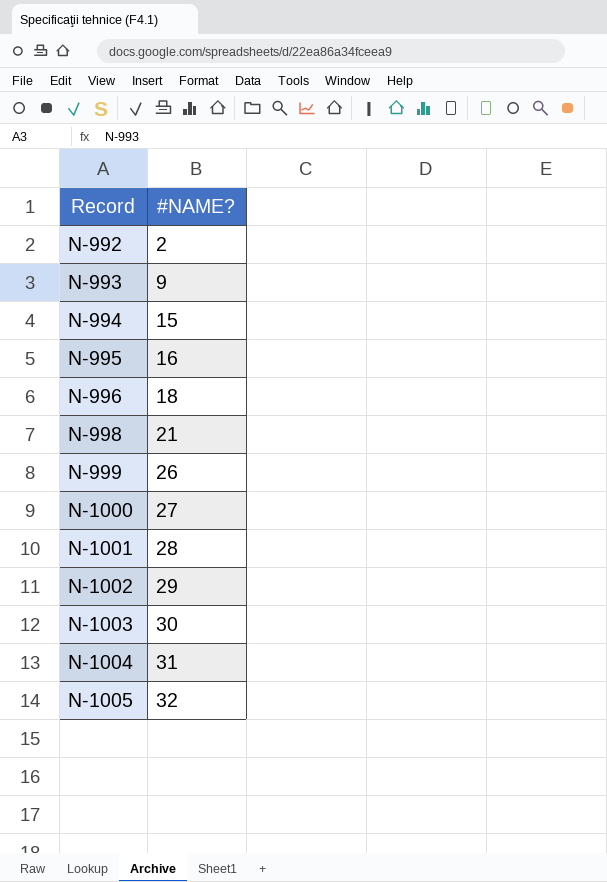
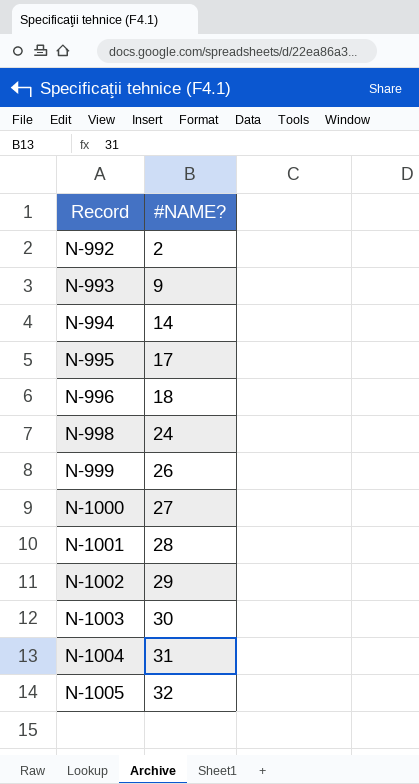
N-994 | #NAME?: 15 -> 14
N-995 | #NAME?: 16 -> 17
N-998 | #NAME?: 21 -> 24

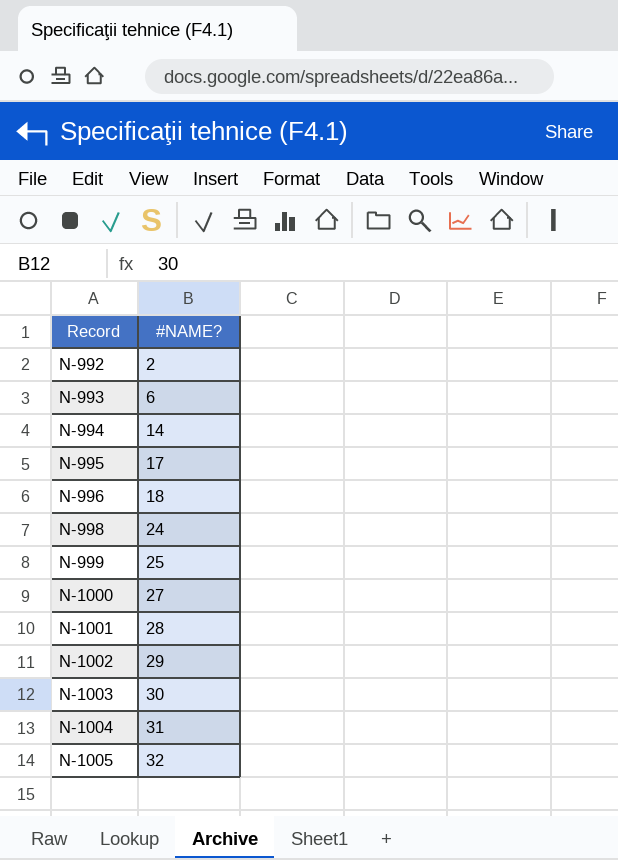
N-993 | #NAME?: 9 -> 6
N-999 | #NAME?: 26 -> 25

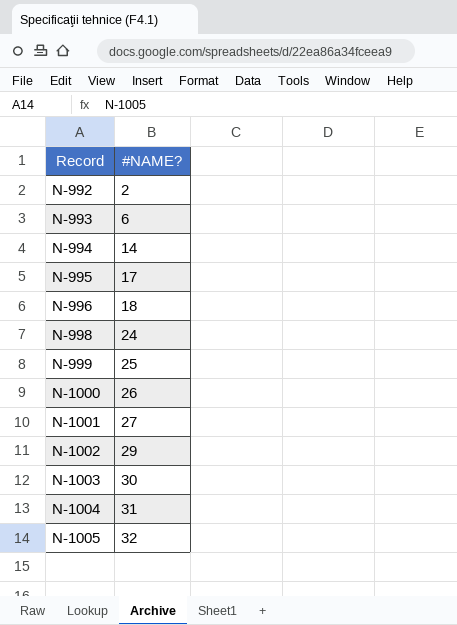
N-1000 | #NAME?: 27 -> 26
N-1001 | #NAME?: 28 -> 27

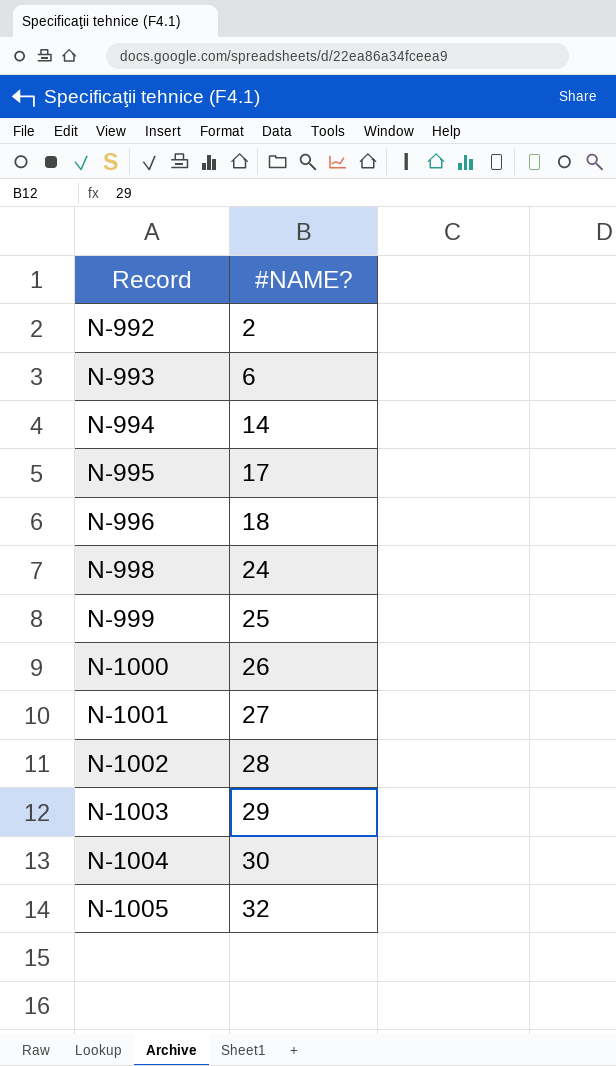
N-1002 | #NAME?: 29 -> 28
N-1003 | #NAME?: 30 -> 29
N-1004 | #NAME?: 31 -> 30

